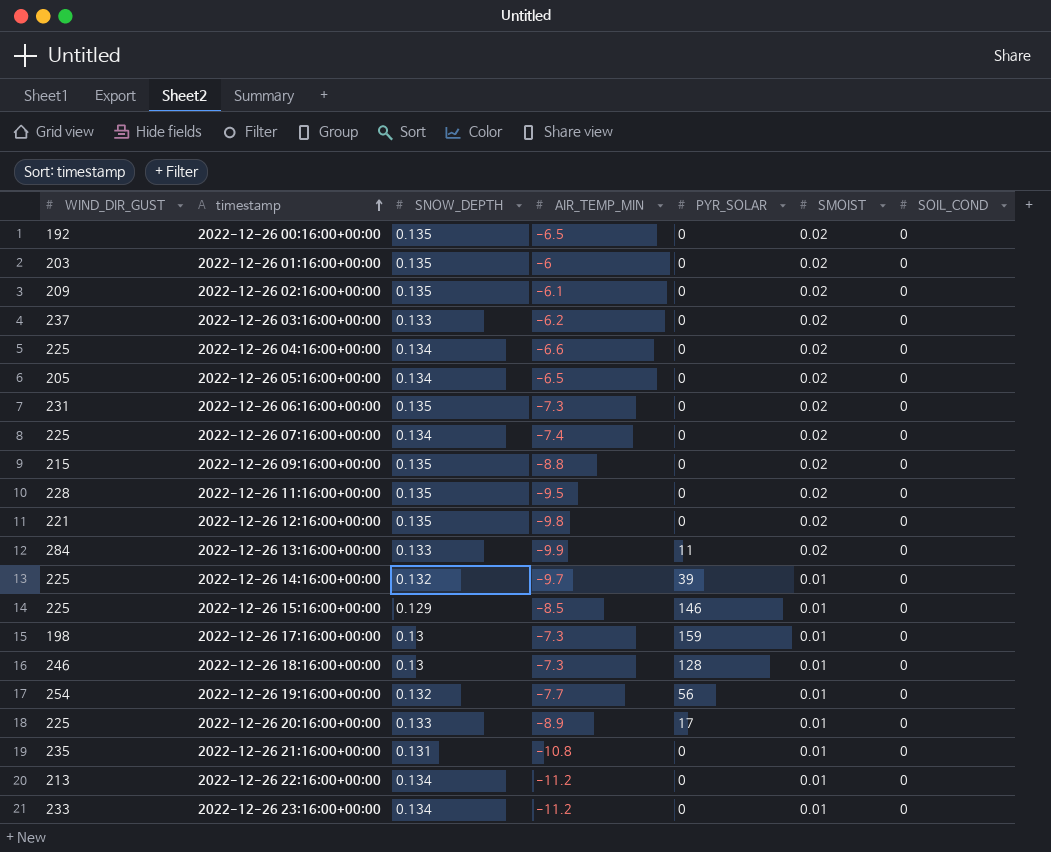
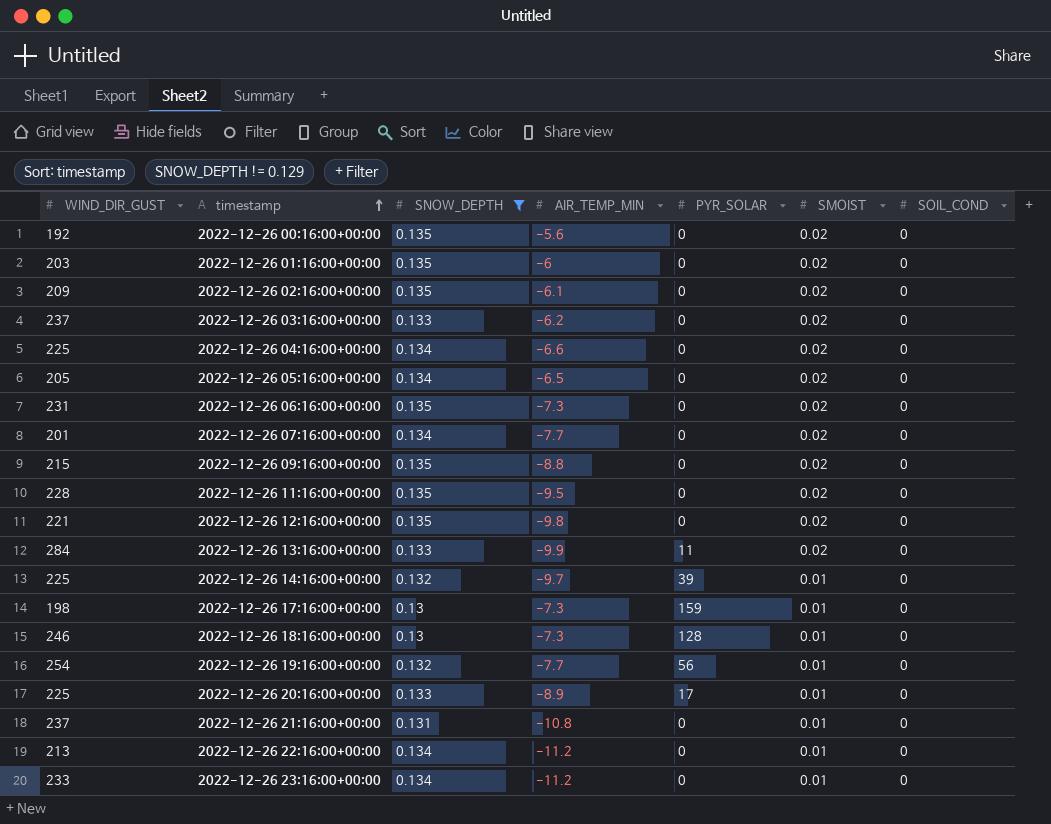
filter: none -> SNOW_DEPTH != 0.129
2022-12-26 00:16:00+00:00 | AIR_TEMP_MIN: -6.5 -> -5.6
2022-12-26 07:16:00+00:00 | WIND_DIR_GUST: 225 -> 201
2022-12-26 07:16:00+00:00 | AIR_TEMP_MIN: -7.4 -> -7.7
2022-12-26 21:16:00+00:00 | WIND_DIR_GUST: 235 -> 237

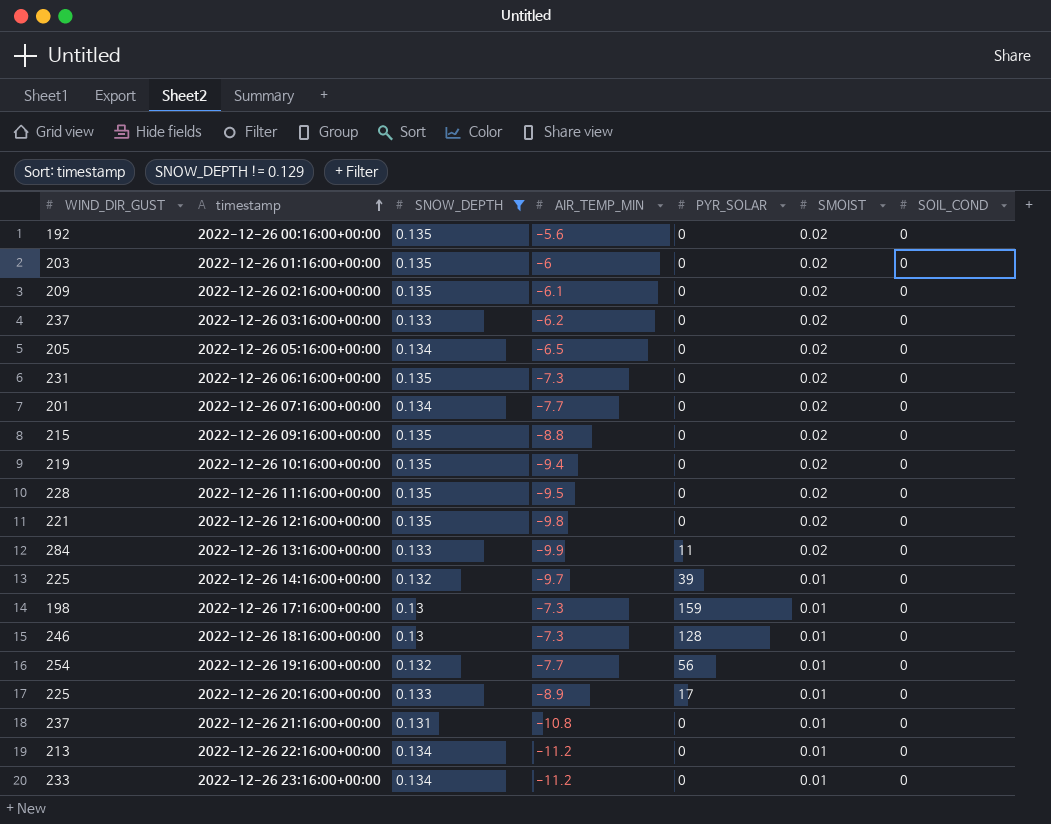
row 2022-12-26 04:16:00+00:00: 225 | 0.134 | -6.6 | 0 | 0.02 | 0 -> none
row 2022-12-26 10:16:00+00:00: none -> 219 | 0.135 | -9.4 | 0 | 0.02 | 0

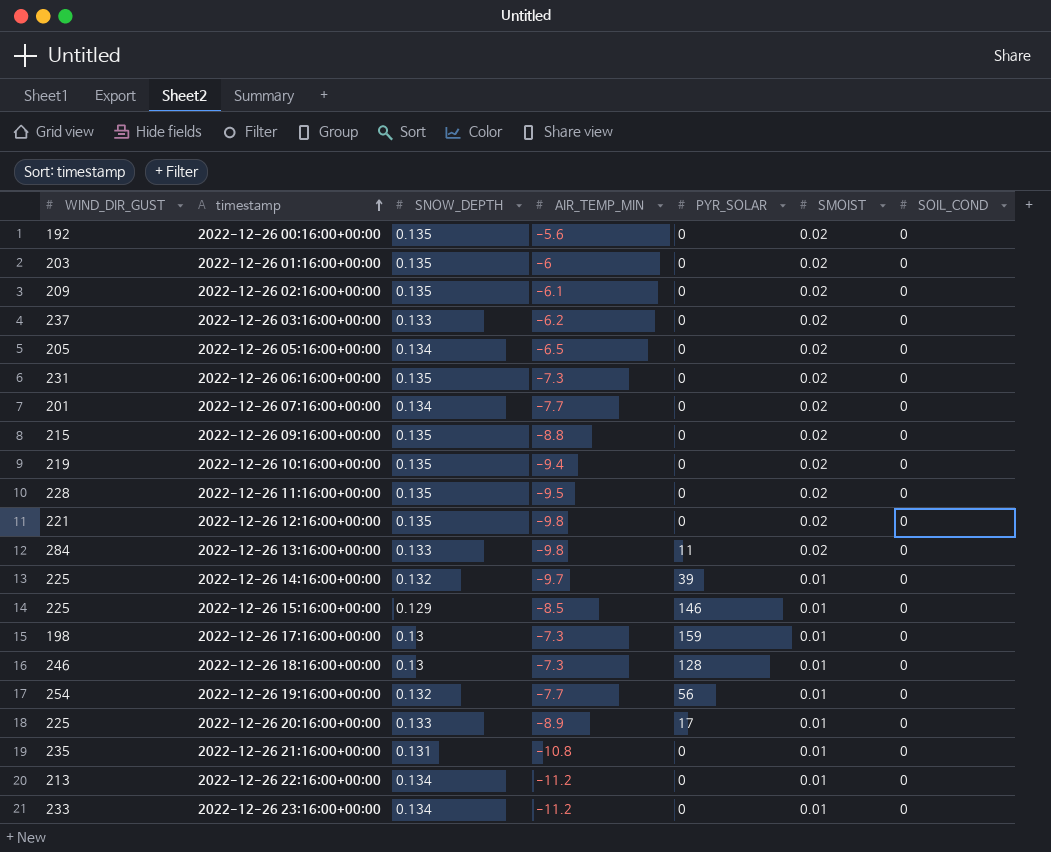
filter: SNOW_DEPTH != 0.129 -> none
2022-12-26 13:16:00+00:00 | AIR_TEMP_MIN: -9.9 -> -9.8
2022-12-26 21:16:00+00:00 | WIND_DIR_GUST: 237 -> 235

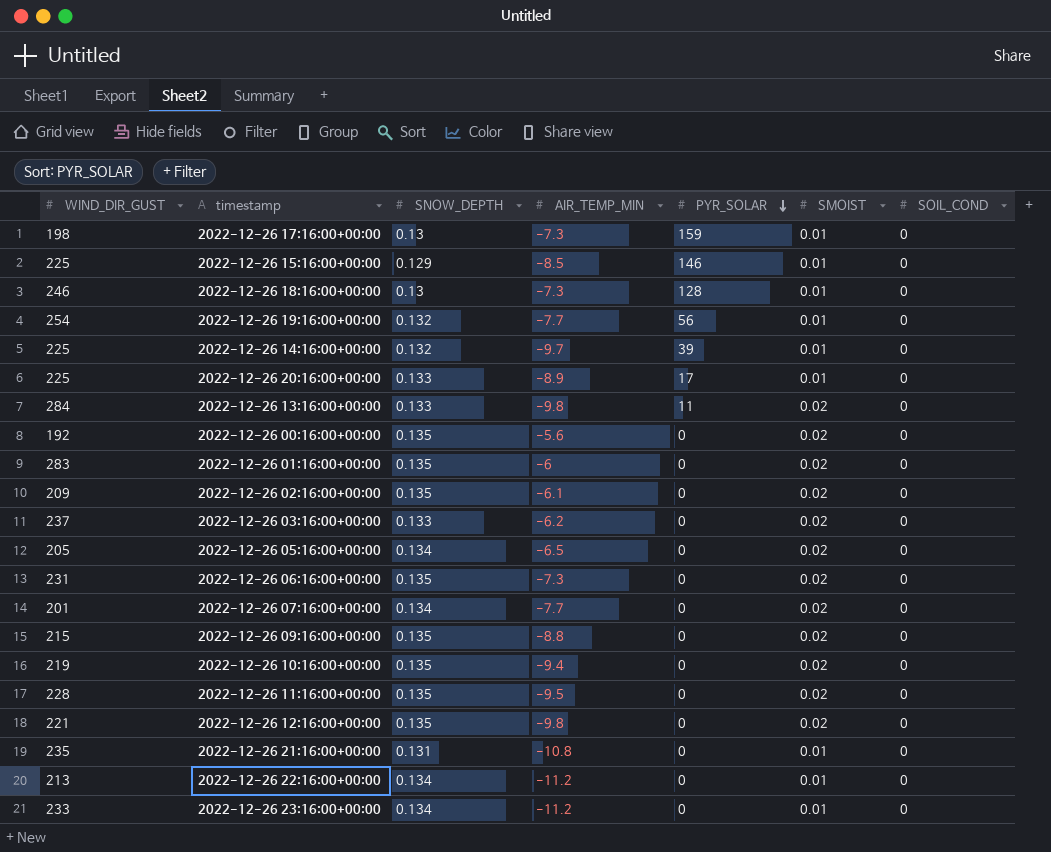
row order: timestamp ascending -> PYR_SOLAR descending
2022-12-26 01:16:00+00:00 | WIND_DIR_GUST: 203 -> 283

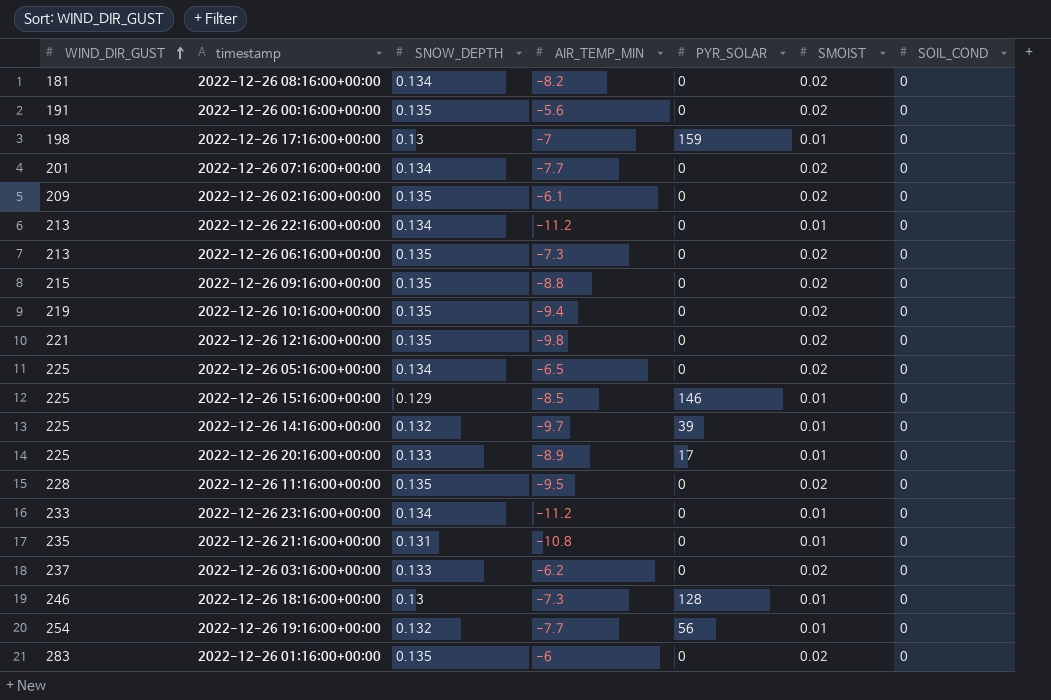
row order: PYR_SOLAR descending -> WIND_DIR_GUST ascending
row 2022-12-26 13:16:00+00:00: 284 | 0.133 | -9.8 | 11 | 0.02 | 0 -> none
row 2022-12-26 08:16:00+00:00: none -> 181 | 0.134 | -8.2 | 0 | 0.02 | 0
2022-12-26 00:16:00+00:00 | WIND_DIR_GUST: 192 -> 191
2022-12-26 17:16:00+00:00 | AIR_TEMP_MIN: -7.3 -> -7
2022-12-26 06:16:00+00:00 | WIND_DIR_GUST: 231 -> 213
2022-12-26 05:16:00+00:00 | WIND_DIR_GUST: 205 -> 225

